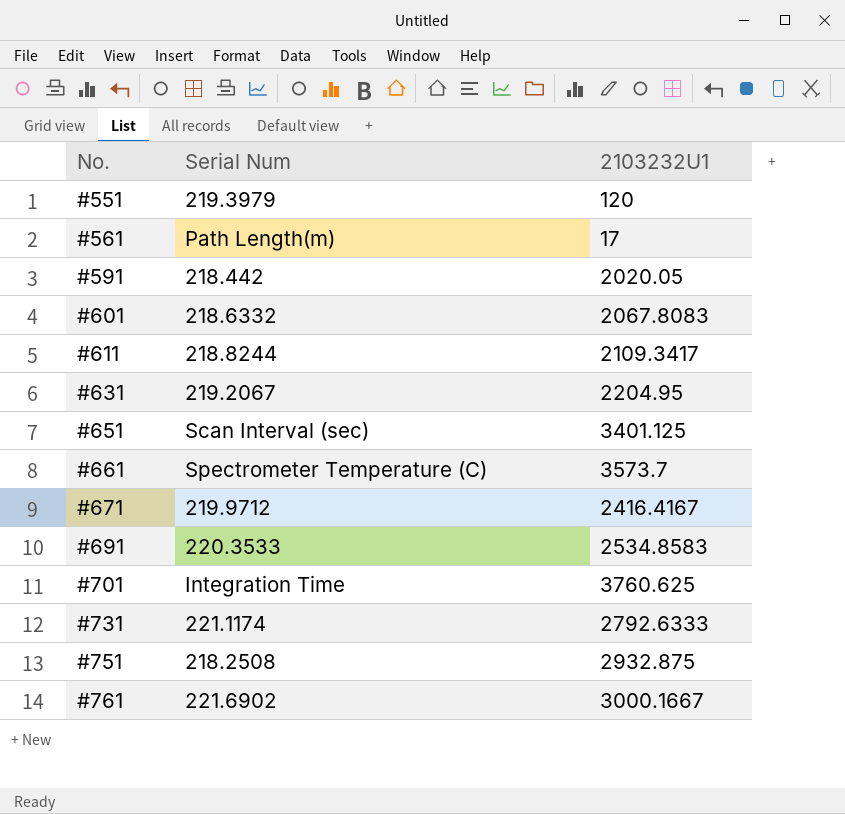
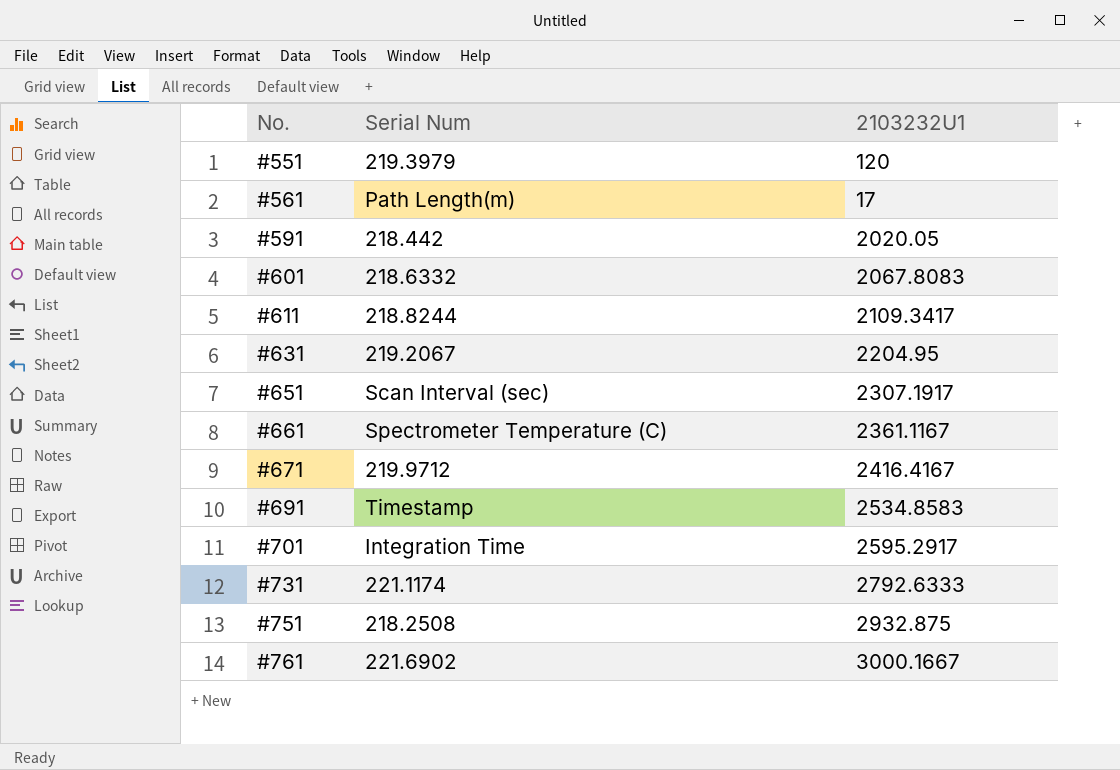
#651 | 2103232U1: 3401.125 -> 2307.1917
#661 | 2103232U1: 3573.7 -> 2361.1167
#691 | Serial Num: 220.3533 -> Timestamp
#701 | 2103232U1: 3760.625 -> 2595.2917

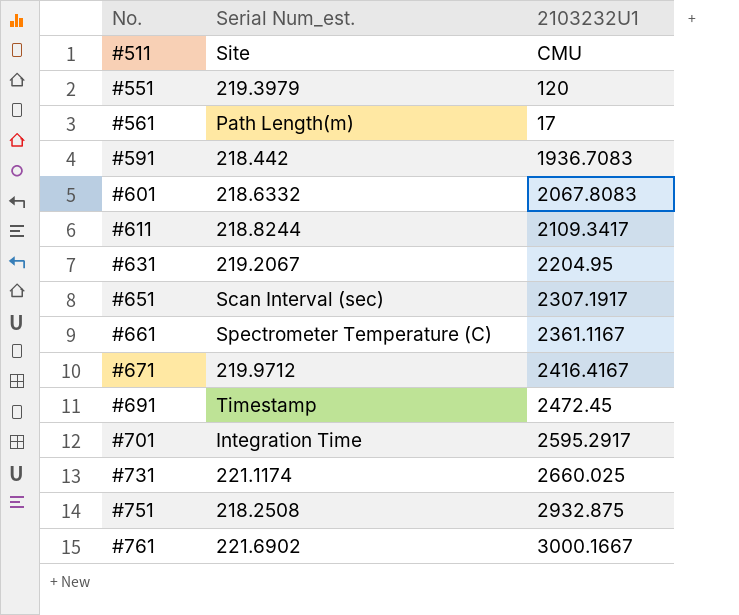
column name: Serial Num -> Serial Num_est.
row #511: none -> Site | CMU
#591 | 2103232U1: 2020.05 -> 1936.7083
#691 | 2103232U1: 2534.8583 -> 2472.45
#731 | 2103232U1: 2792.6333 -> 2660.025

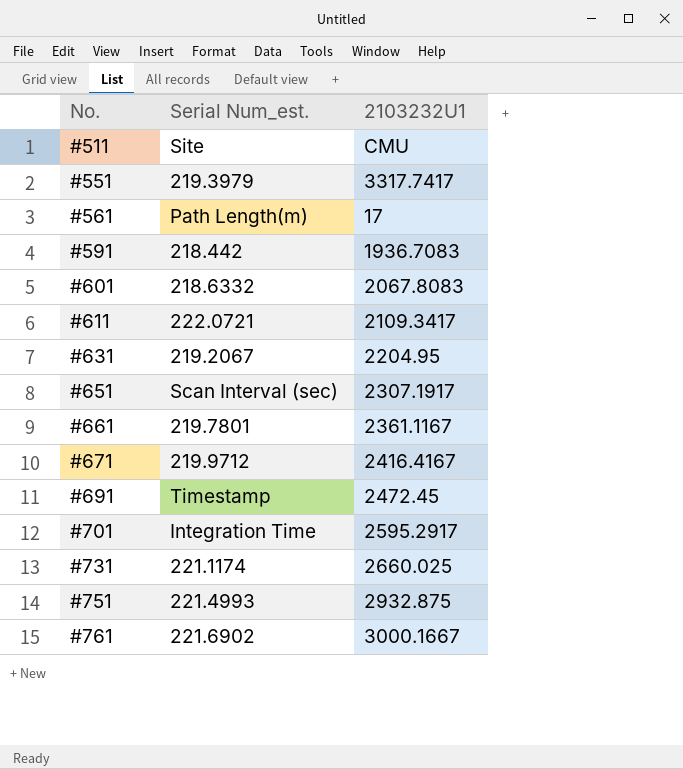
#551 | 2103232U1: 120 -> 3317.7417
#611 | Serial Num_est.: 218.8244 -> 222.0721
#661 | Serial Num_est.: Spectrometer Temperature (C) -> 219.7801
#751 | Serial Num_est.: 218.2508 -> 221.4993

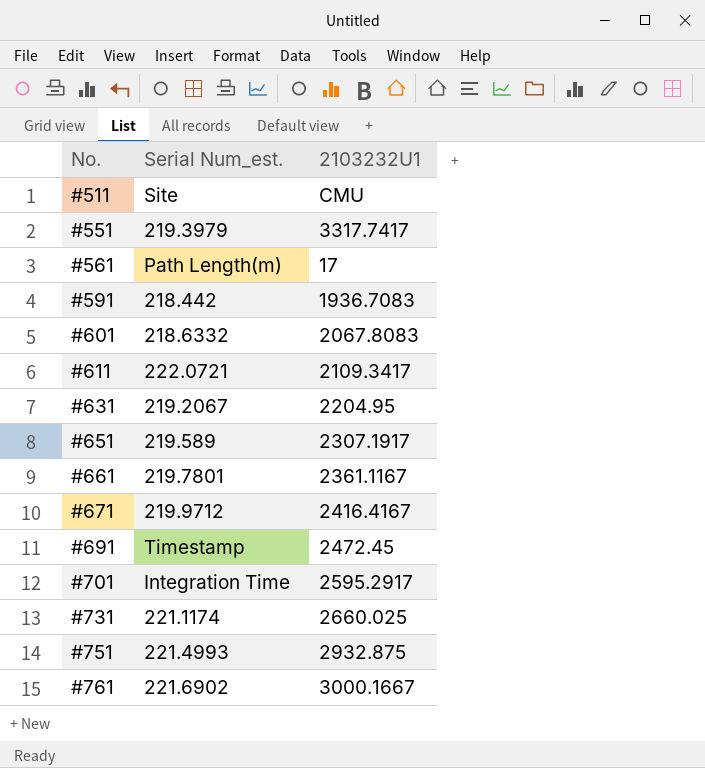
#651 | Serial Num_est.: Scan Interval (sec) -> 219.589

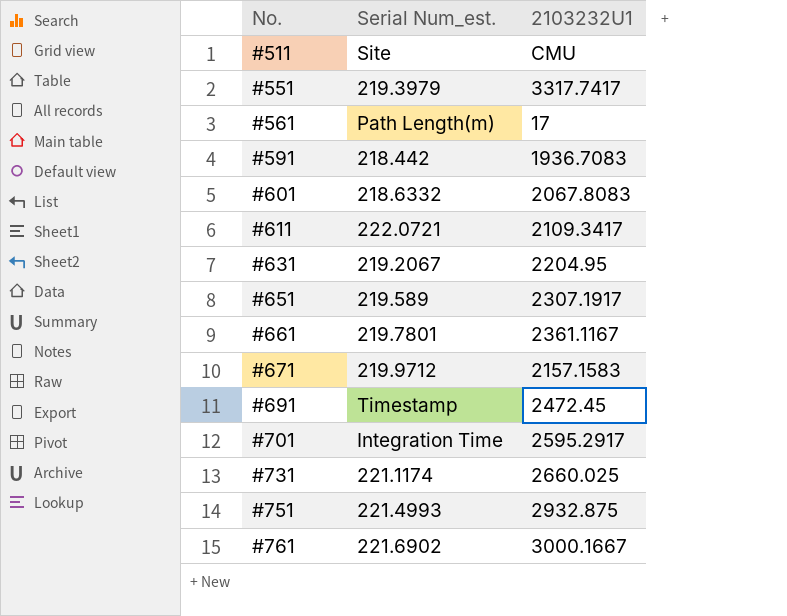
#671 | 2103232U1: 2416.4167 -> 2157.1583

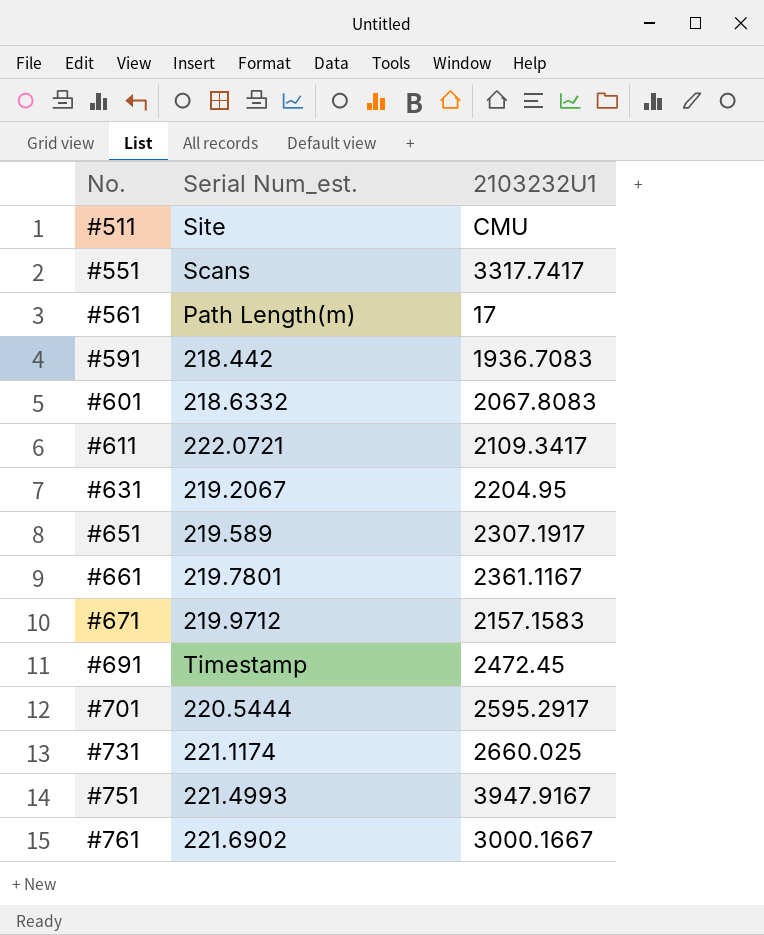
#551 | Serial Num_est.: 219.3979 -> Scans
#701 | Serial Num_est.: Integration Time -> 220.5444
#751 | 2103232U1: 2932.875 -> 3947.9167

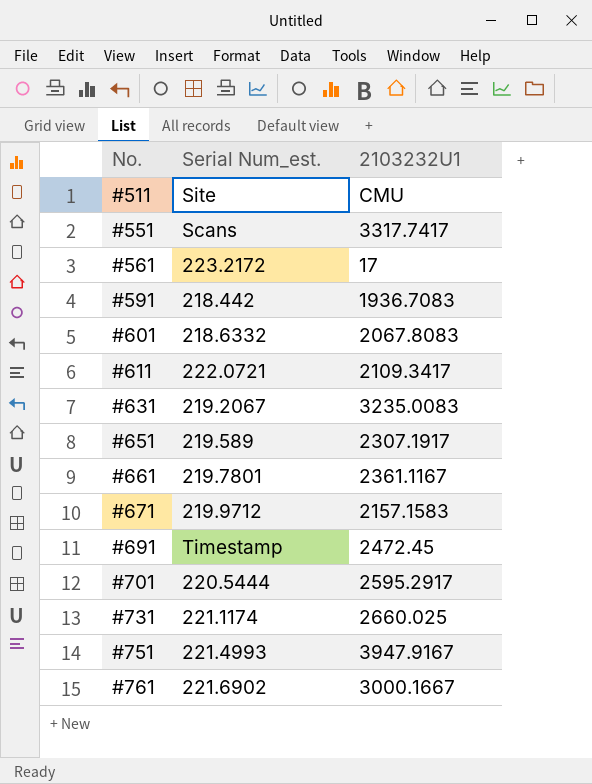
#561 | Serial Num_est.: Path Length(m) -> 223.2172
#631 | 2103232U1: 2204.95 -> 3235.0083

